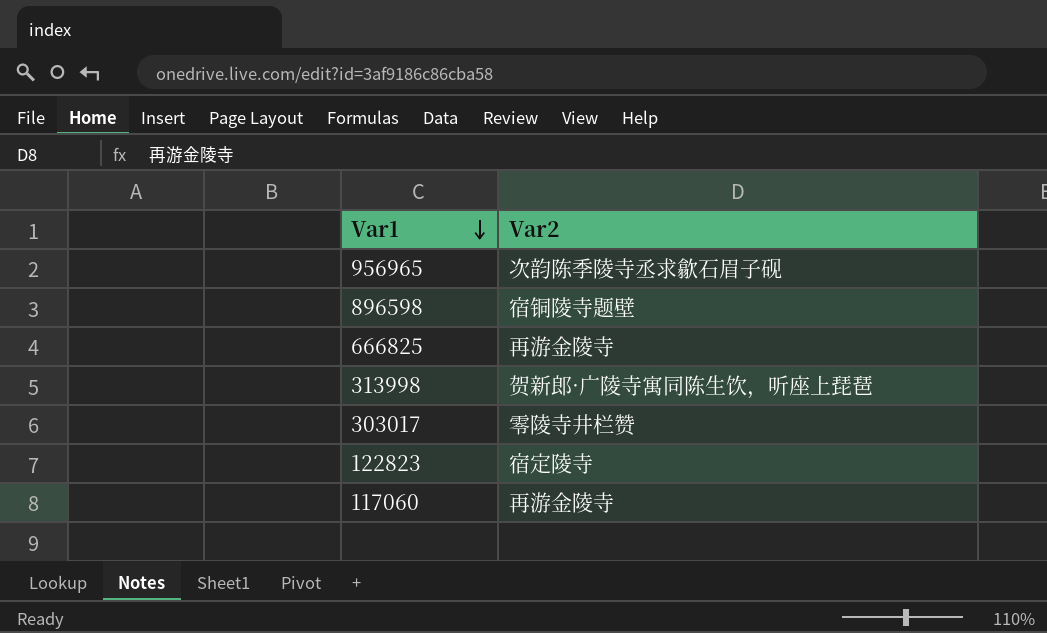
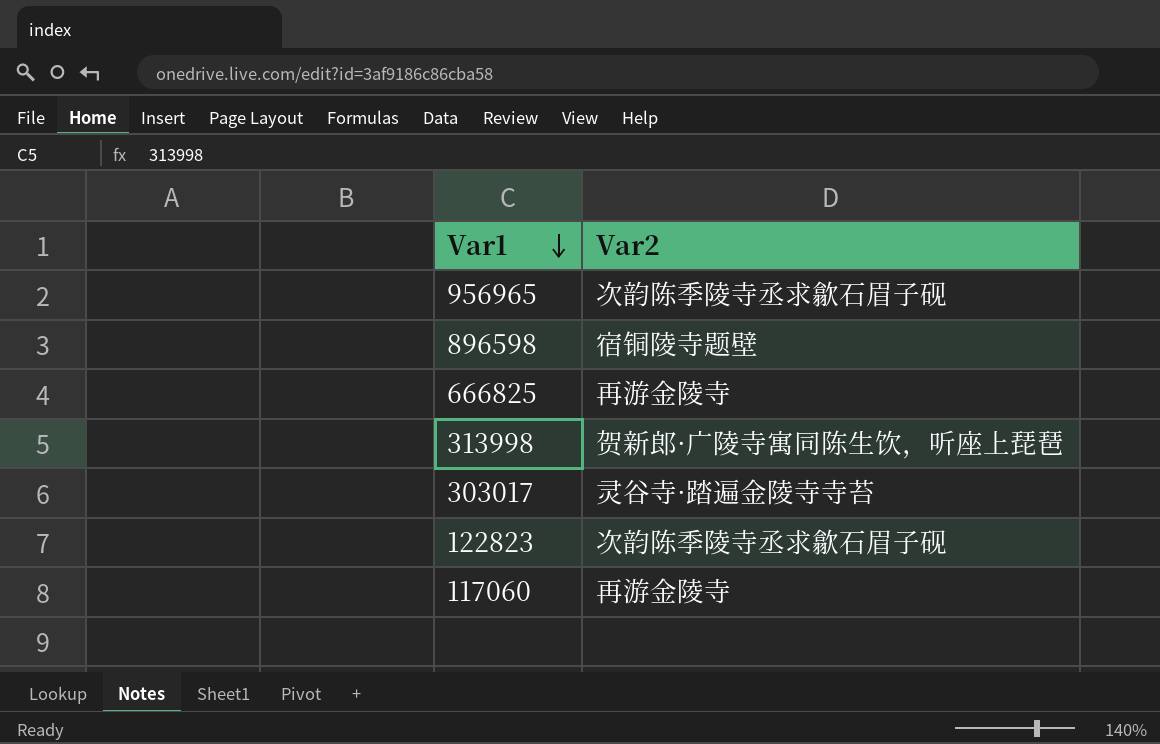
303017 | Var2: 零陵寺井栏赞 -> 灵谷寺·踏遍金陵寺寺苔
122823 | Var2: 宿定陵寺 -> 次韵陈季陵寺丞求歙石眉子砚

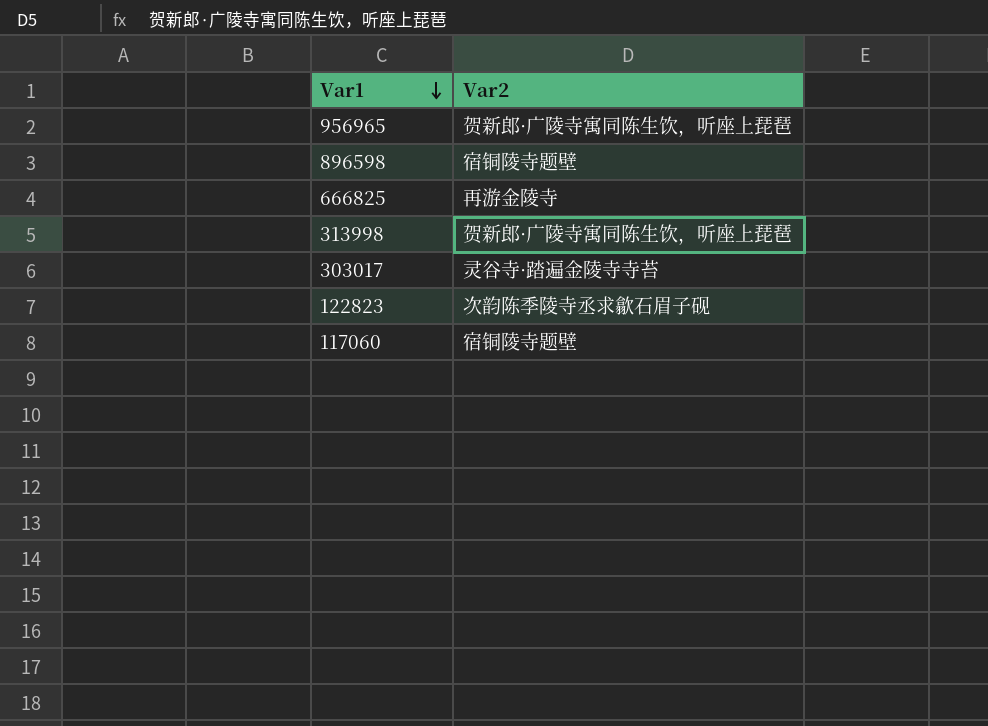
956965 | Var2: 次韵陈季陵寺丞求歙石眉子砚 -> 贺新郎·广陵寺寓同陈生饮，听座上琵琶
117060 | Var2: 再游金陵寺 -> 宿铜陵寺题壁

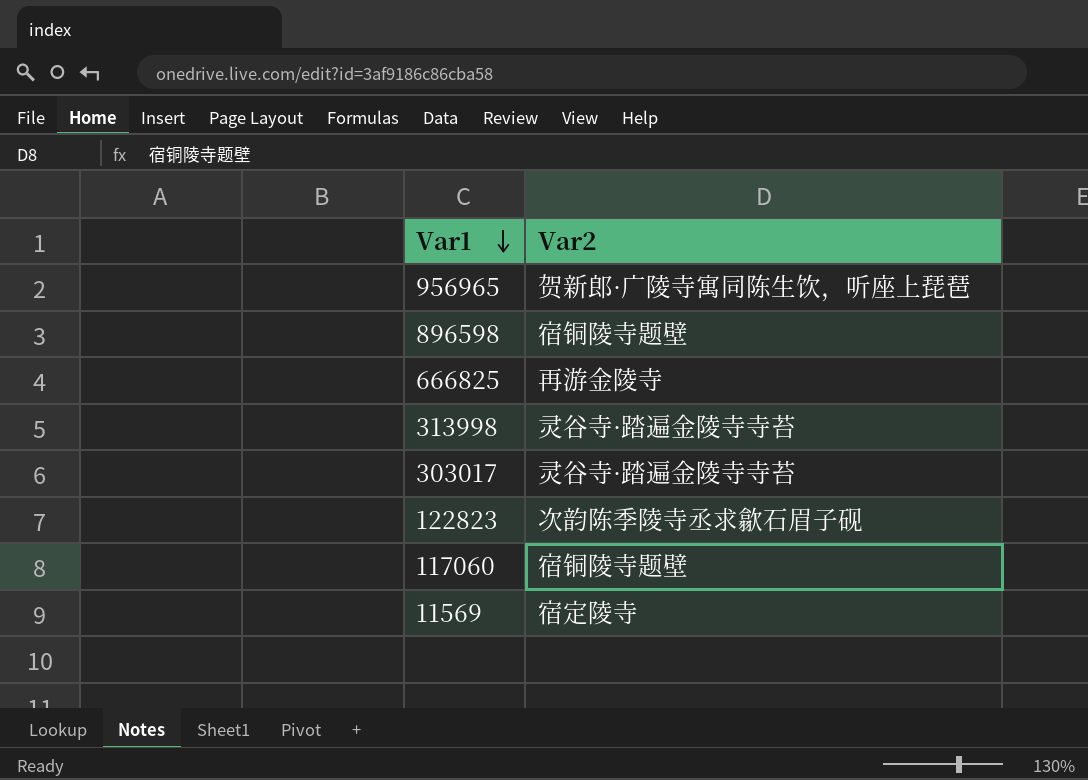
313998 | Var2: 贺新郎·广陵寺寓同陈生饮，听座上琵琶 -> 灵谷寺·踏遍金陵寺寺苔
row 11569: none -> 宿定陵寺

